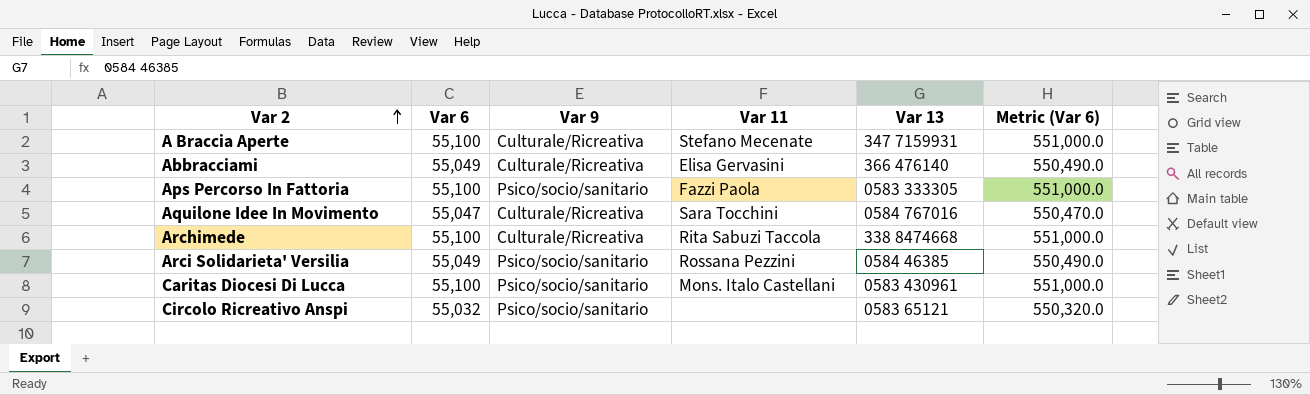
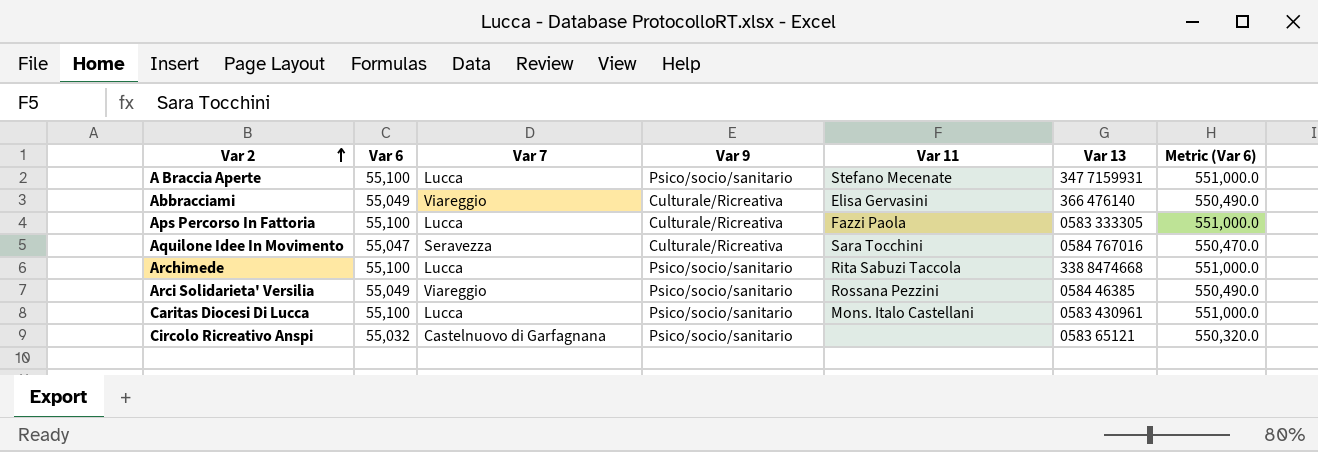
column Var 7 | position: none -> 3
A Braccia Aperte | Var 9: Culturale/Ricreativa -> Psico/socio/sanitario
Aps Percorso In Fattoria | Var 9: Psico/socio/sanitario -> Culturale/Ricreativa
Archimede | Var 9: Culturale/Ricreativa -> Psico/socio/sanitario

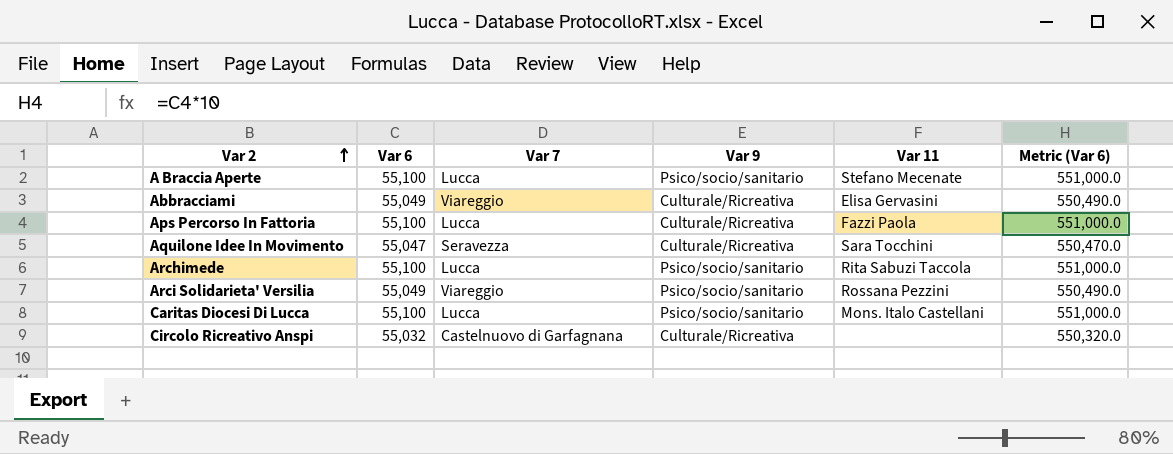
column Var 13 | position: 6 -> none
Circolo Ricreativo Anspi | Var 9: Psico/socio/sanitario -> Culturale/Ricreativa

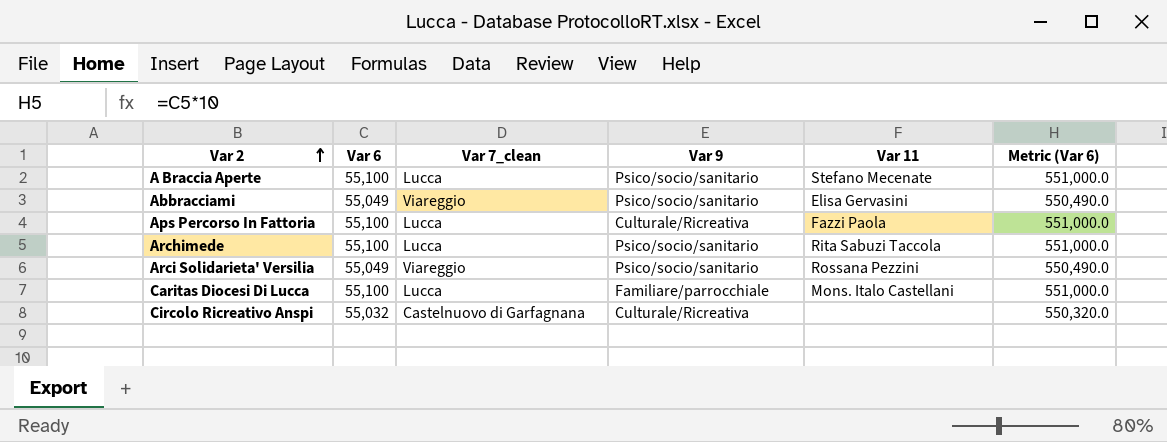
column name: Var 7 -> Var 7_clean
row Aquilone Idee In Movimento: 55,047 | Seravezza | Culturale/Ricreativa | Sara Tocchini | 550,470.0 -> none
Abbracciami | Var 9: Culturale/Ricreativa -> Psico/socio/sanitario
Caritas Diocesi Di Lucca | Var 9: Psico/socio/sanitario -> Familiare/parrocchiale

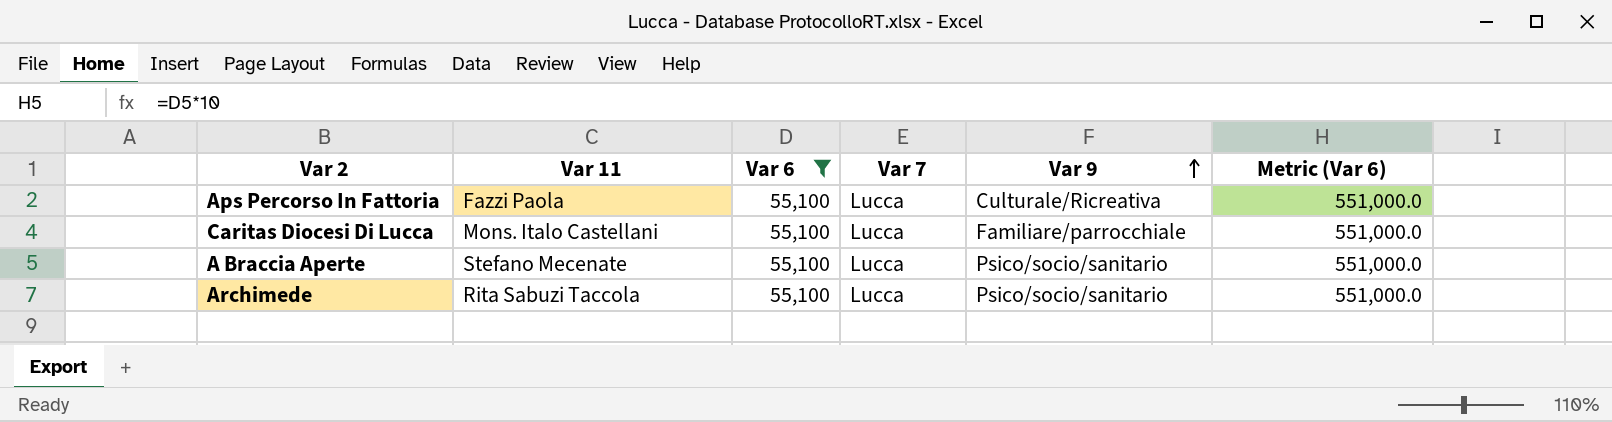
filter: none -> Var 6 = 55,100
row order: Var 2 ascending -> Var 9 ascending
column Var 11 | position: 5 -> 2
column name: Var 7_clean -> Var 7

